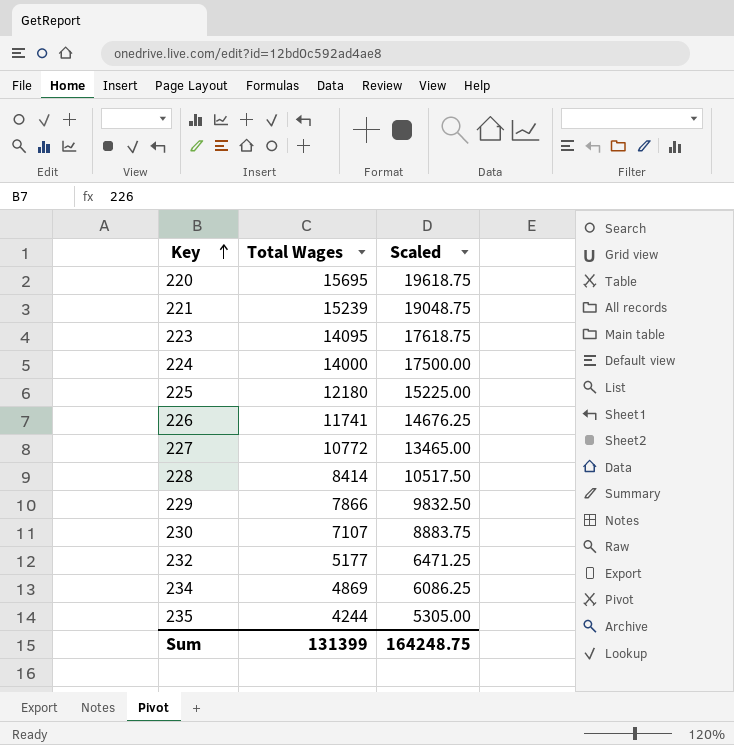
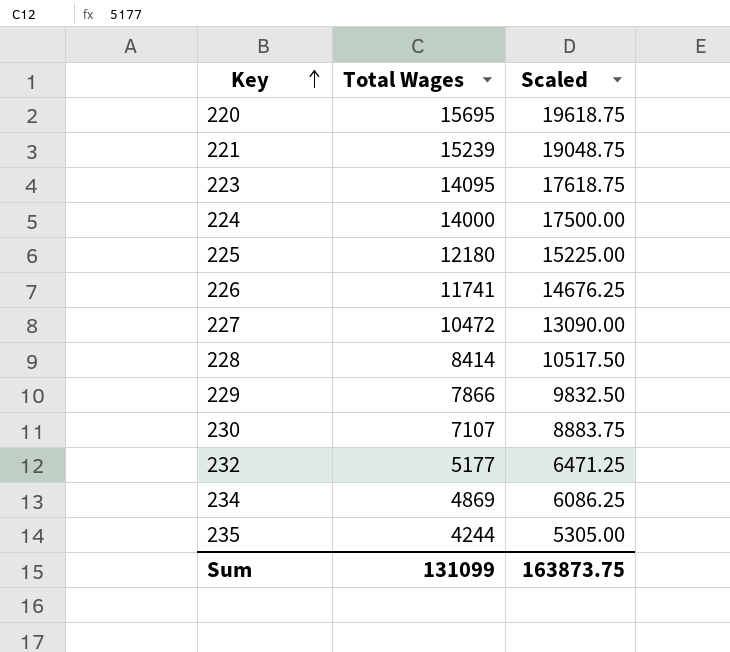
227 | Total Wages: 10772 -> 10472
227 | Scaled: 13465.00 -> 13090.00
Sum | Total Wages: 131399 -> 131099
Sum | Scaled: 164248.75 -> 163873.75

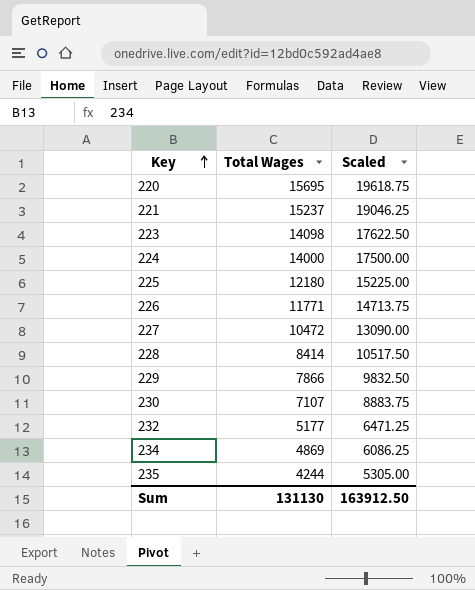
221 | Total Wages: 15239 -> 15237
221 | Scaled: 19048.75 -> 19046.25
223 | Total Wages: 14095 -> 14098
223 | Scaled: 17618.75 -> 17622.50
226 | Total Wages: 11741 -> 11771
226 | Scaled: 14676.25 -> 14713.75
Sum | Total Wages: 131099 -> 131130
Sum | Scaled: 163873.75 -> 163912.50

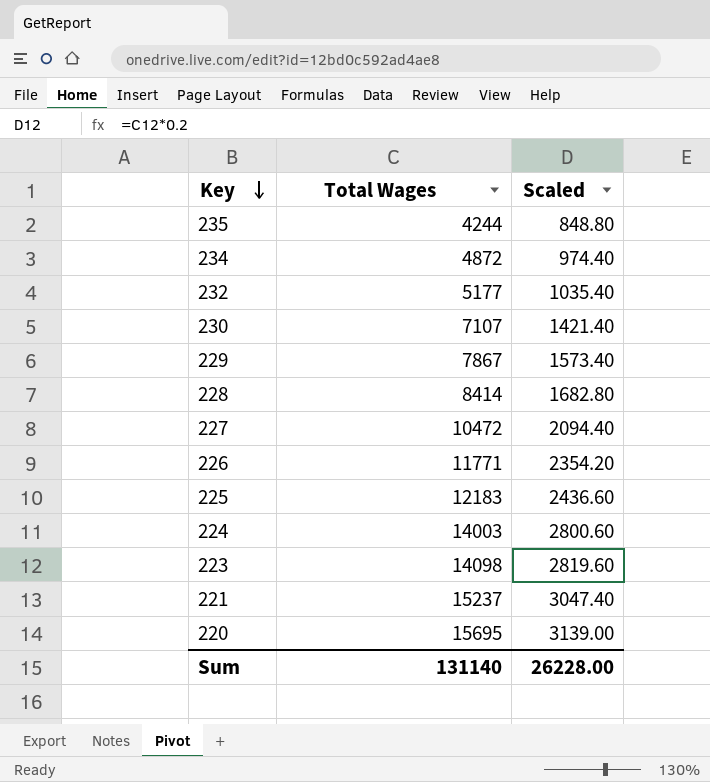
row order: Key ascending -> Key descending
column Scaled | formula: [Total Wages] * 1.25 -> [Total Wages] * 0.2
234 | Total Wages: 4869 -> 4872
229 | Total Wages: 7866 -> 7867
225 | Total Wages: 12180 -> 12183
224 | Total Wages: 14000 -> 14003
Sum | Total Wages: 131130 -> 131140
Sum | Scaled: 163912.50 -> 26228.00

